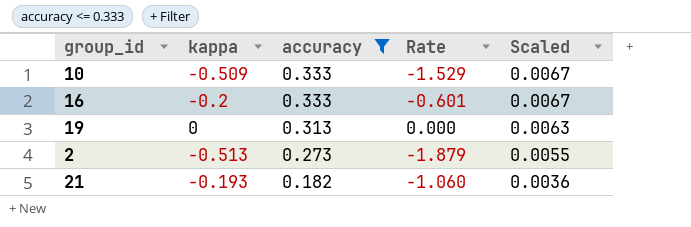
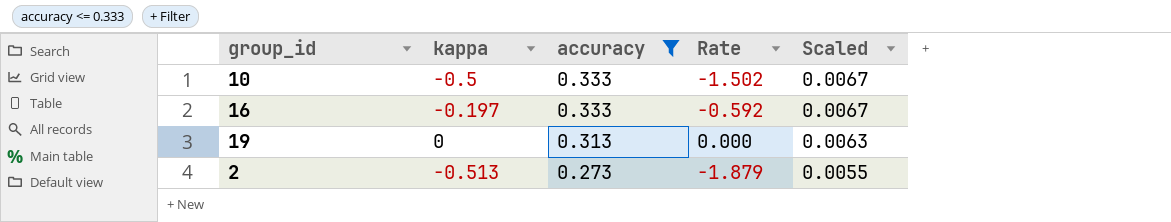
row 21: -0.193 | 0.182 | -1.060 | 0.0036 -> none
10 | kappa: -0.509 -> -0.5
10 | Rate: -1.529 -> -1.502
16 | kappa: -0.2 -> -0.197
16 | Rate: -0.601 -> -0.592

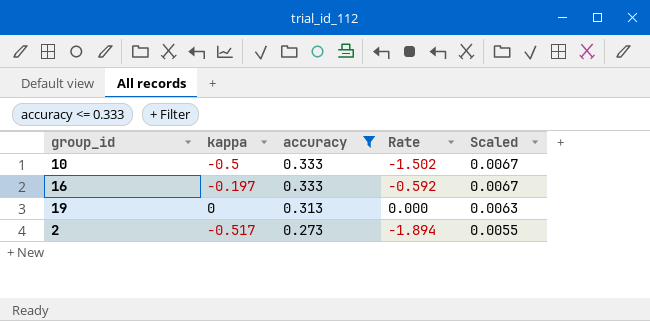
2 | kappa: -0.513 -> -0.517
2 | Rate: -1.879 -> -1.894

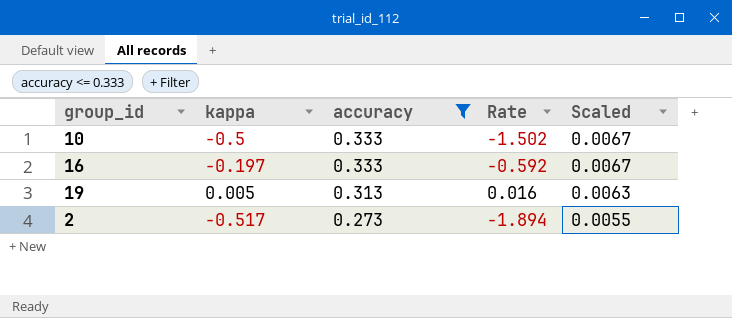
19 | kappa: 0 -> 0.005
19 | Rate: 0.000 -> 0.016

